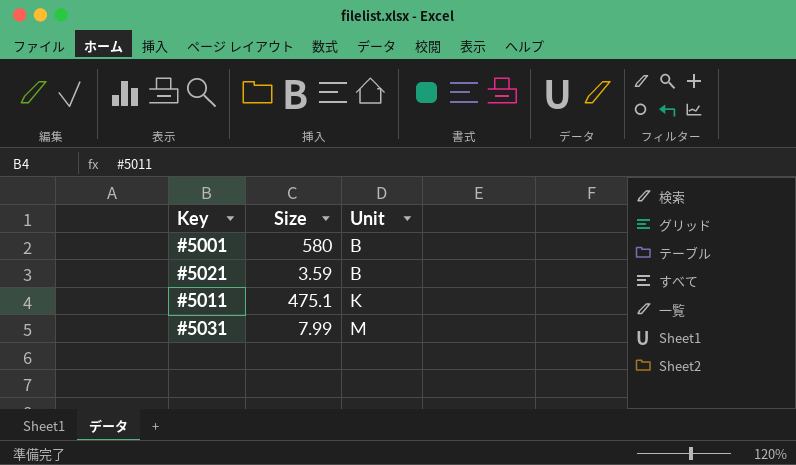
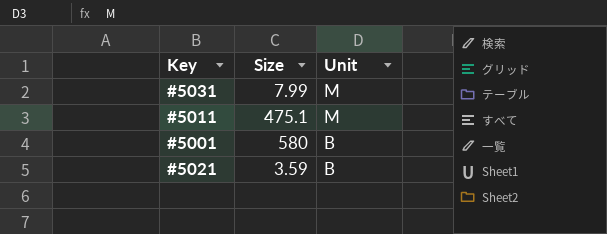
row order: Unit ascending -> Unit descending
#5011 | Unit: K -> M

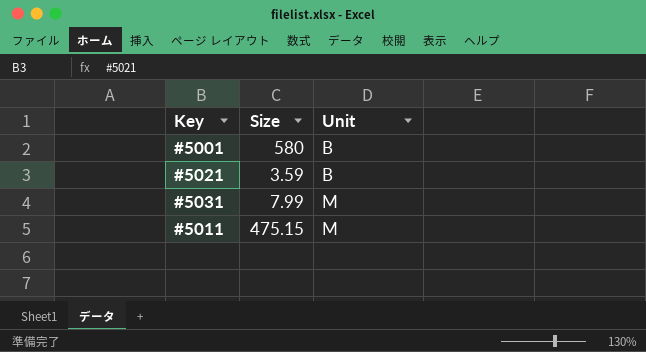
row order: Unit descending -> Unit ascending
#5011 | Size: 475.1 -> 475.15

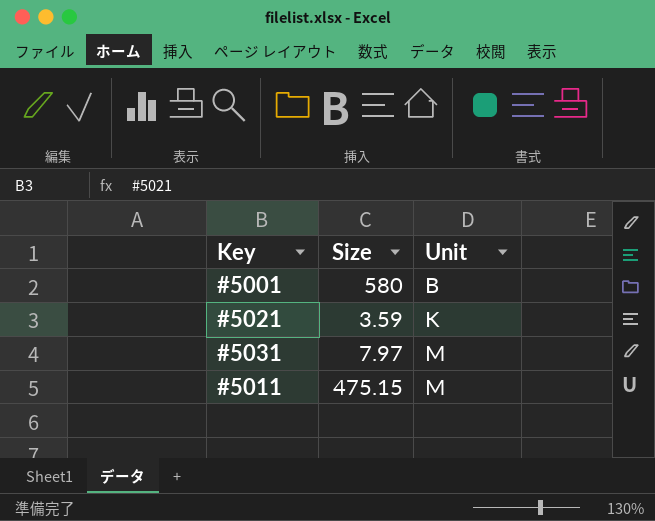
#5021 | Unit: B -> K
#5031 | Size: 7.99 -> 7.97

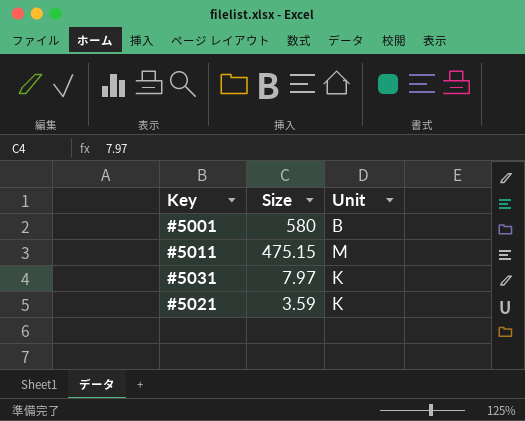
row order: Unit ascending -> Size descending
#5031 | Unit: M -> K

